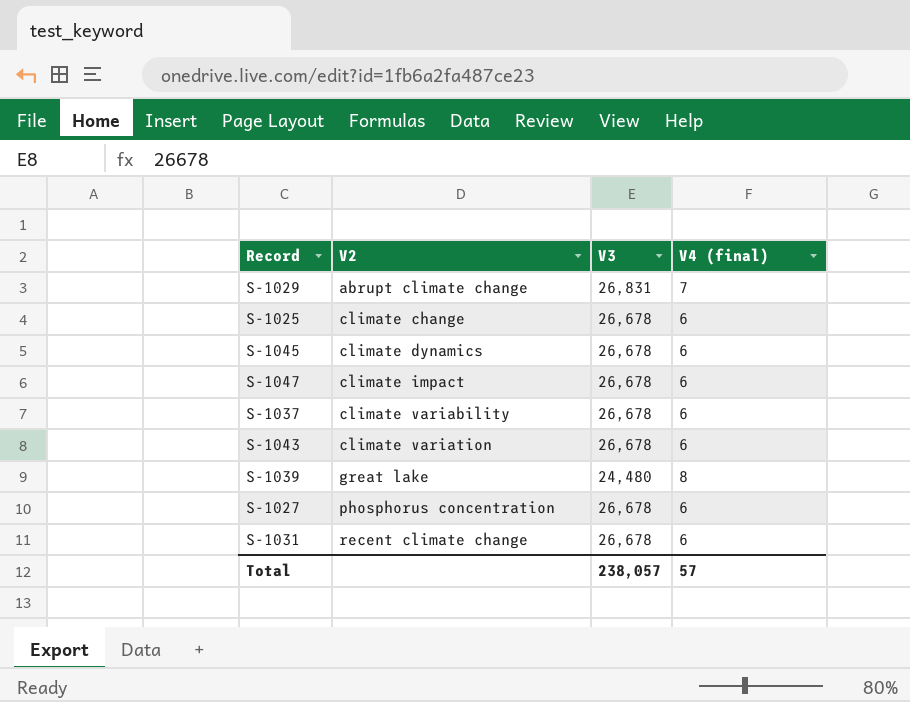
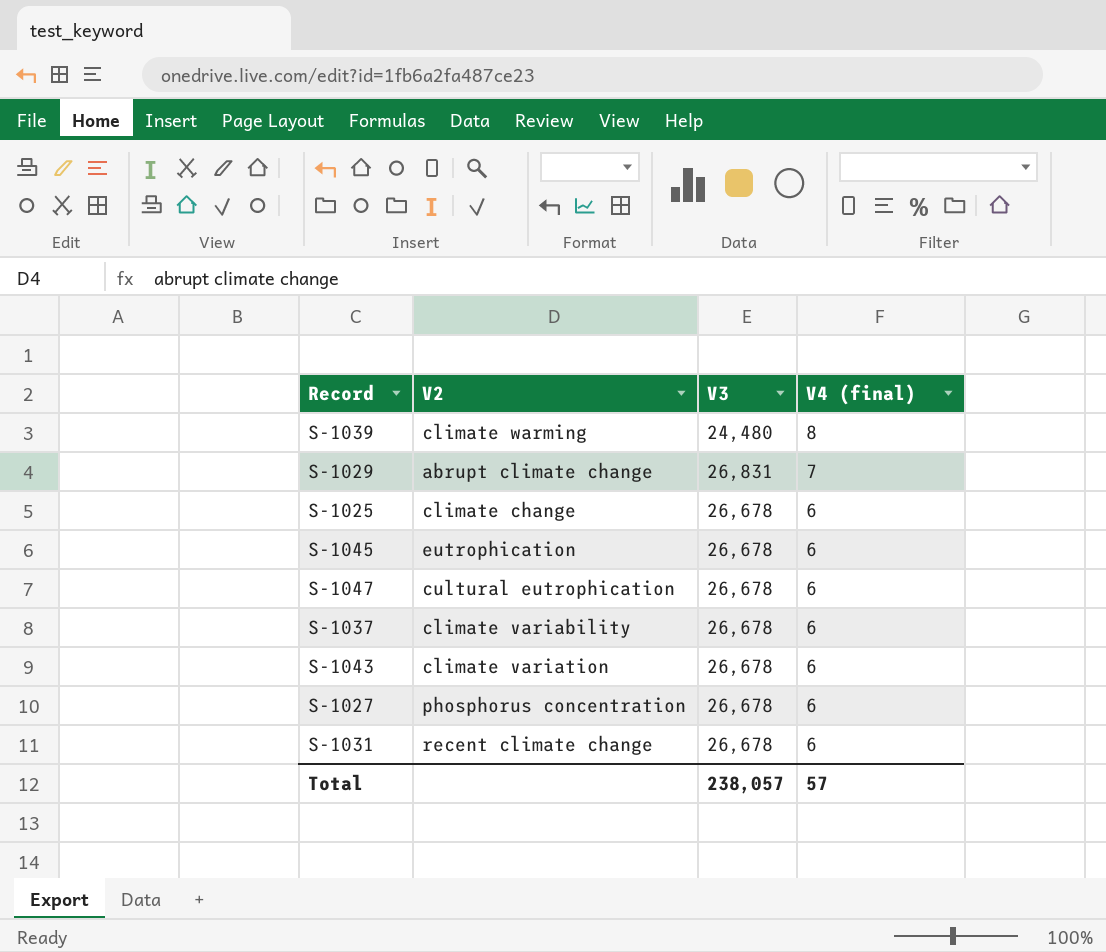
row order: V2 ascending -> V4 (final) descending
S-1039 | V2: great lake -> climate warming
S-1045 | V2: climate dynamics -> eutrophication
S-1047 | V2: climate impact -> cultural eutrophication

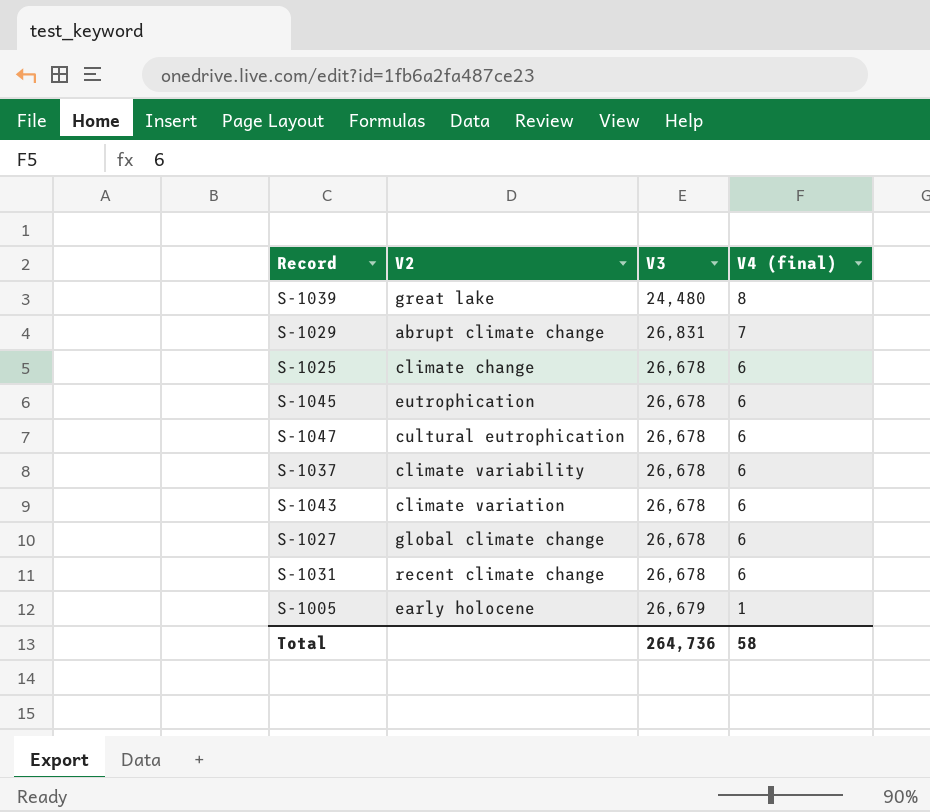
S-1039 | V2: climate warming -> great lake
S-1027 | V2: phosphorus concentration -> global climate change
row S-1005: none -> early holocene | 26,679 | 1
Total | V3: 238,057 -> 264,736
Total | V4 (final): 57 -> 58

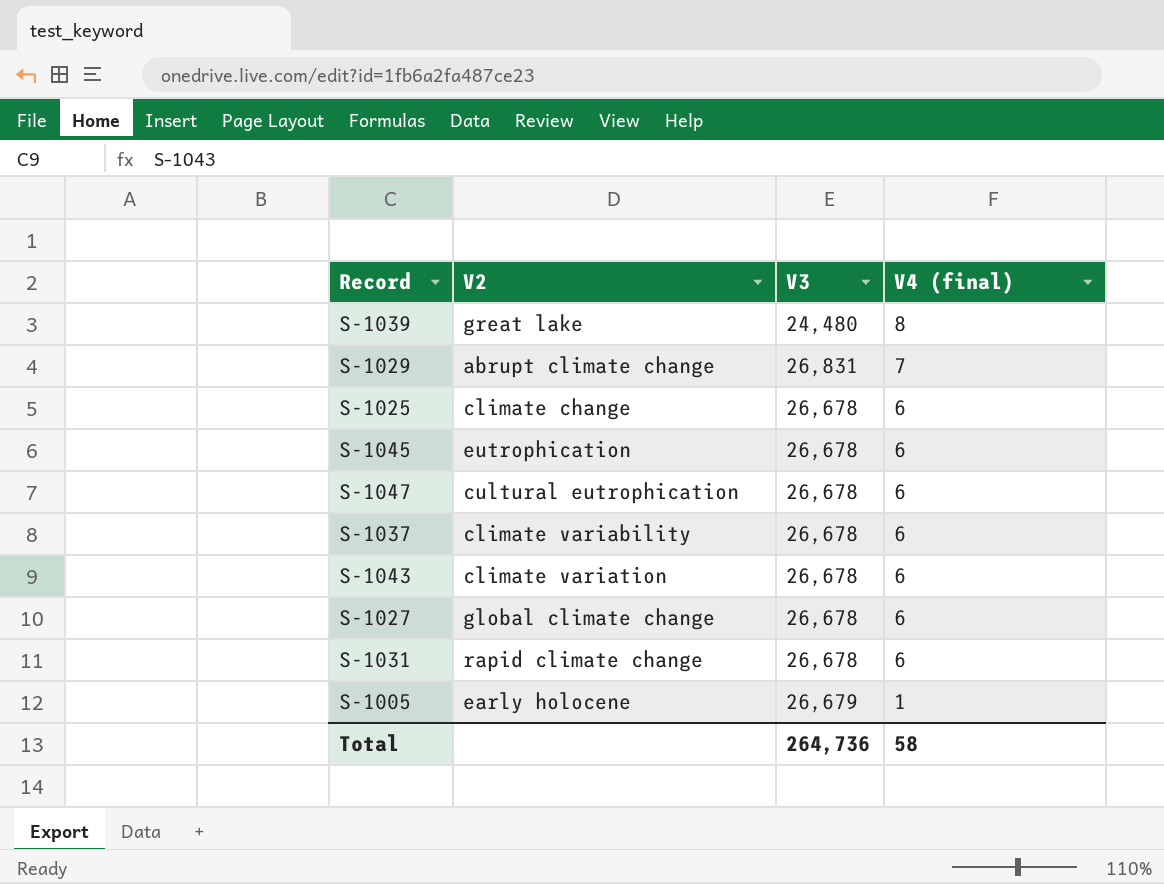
S-1031 | V2: recent climate change -> rapid climate change

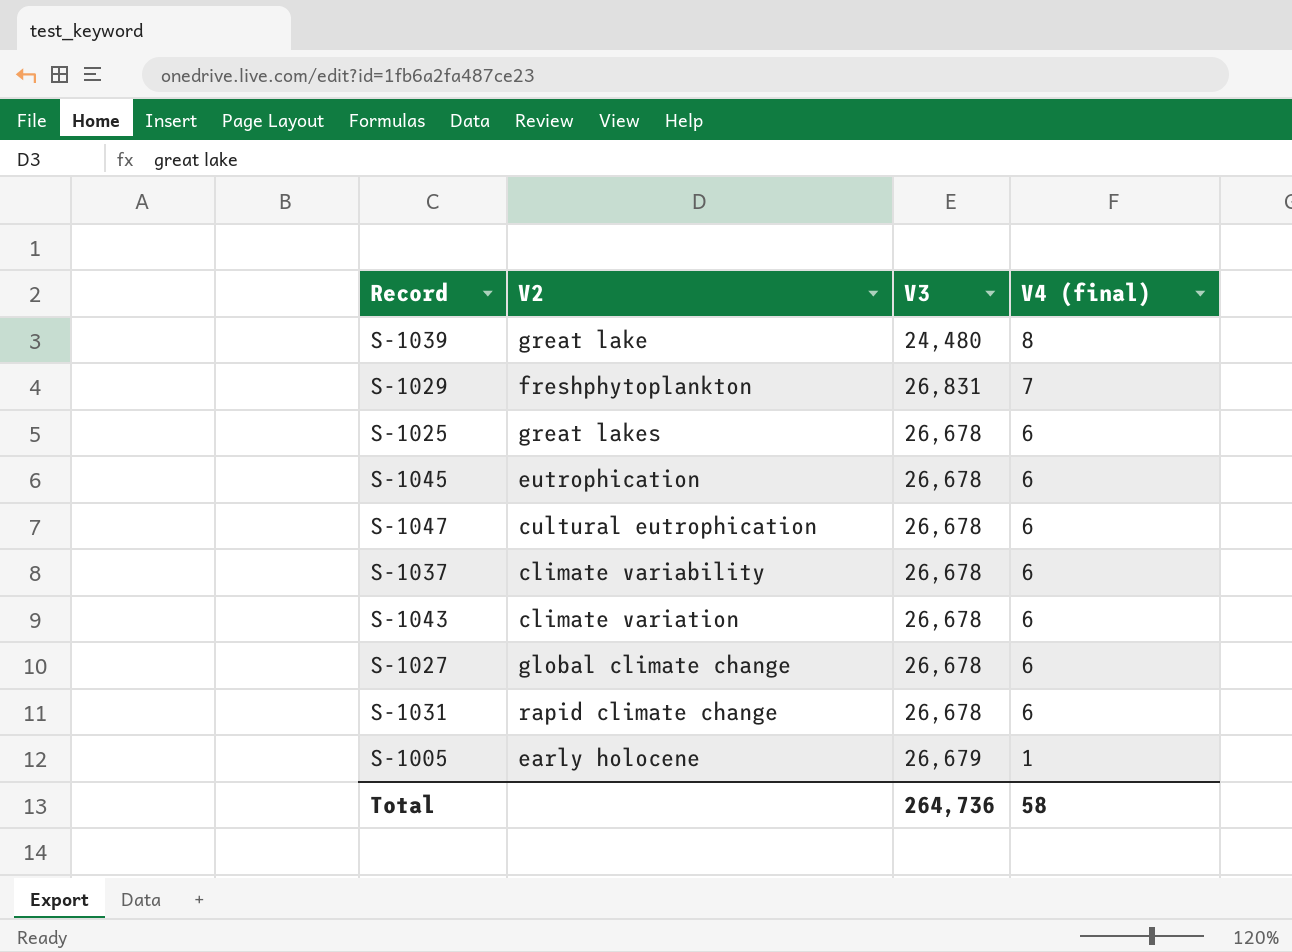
S-1029 | V2: abrupt climate change -> freshphytoplankton
S-1025 | V2: climate change -> great lakes

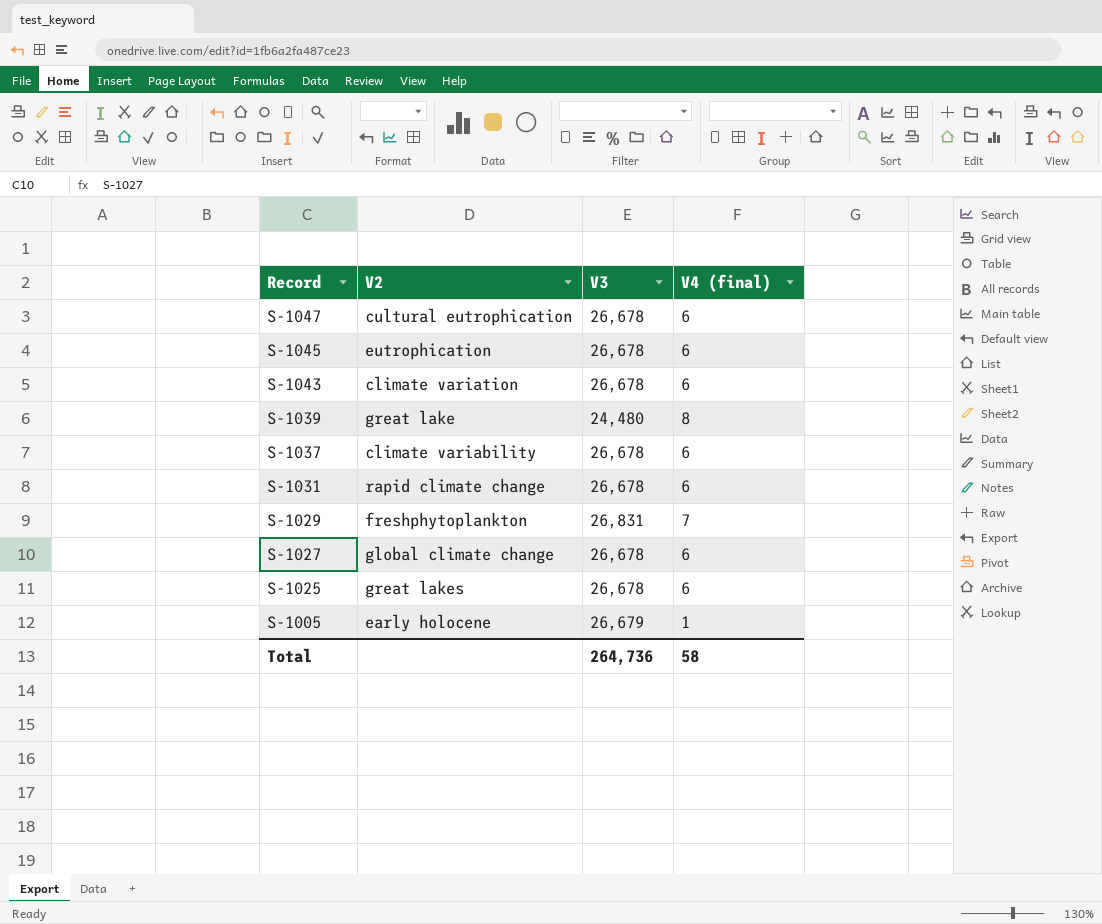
row order: V4 (final) descending -> Record descending

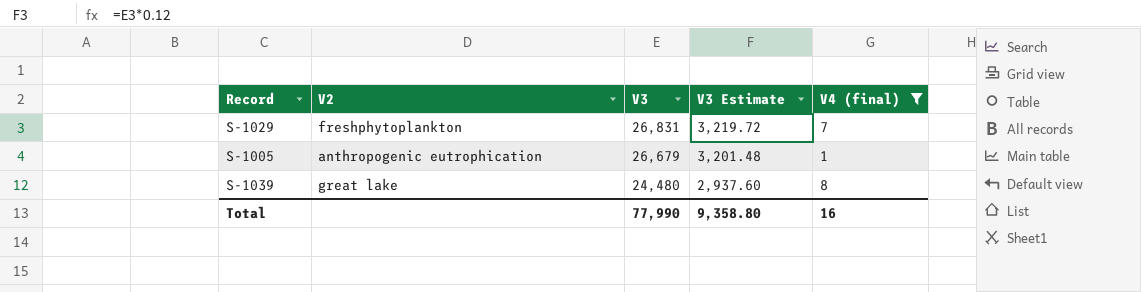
filter: none -> V4 (final) != 6
row order: Record descending -> V3 descending
column V3 Estimate | formula: none -> [V3] * 0.12
S-1005 | V2: early holocene -> anthropogenic eutrophication
Total | V3: 264,736 -> 77,990
Total | V4 (final): 58 -> 16

